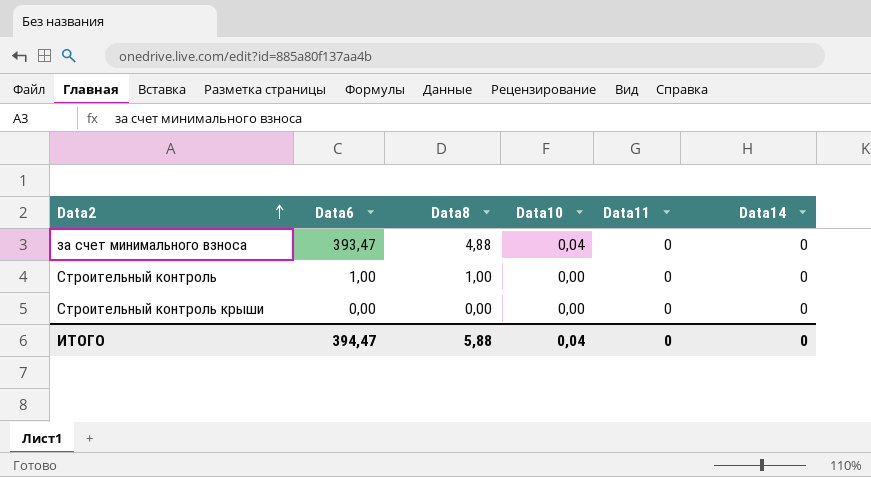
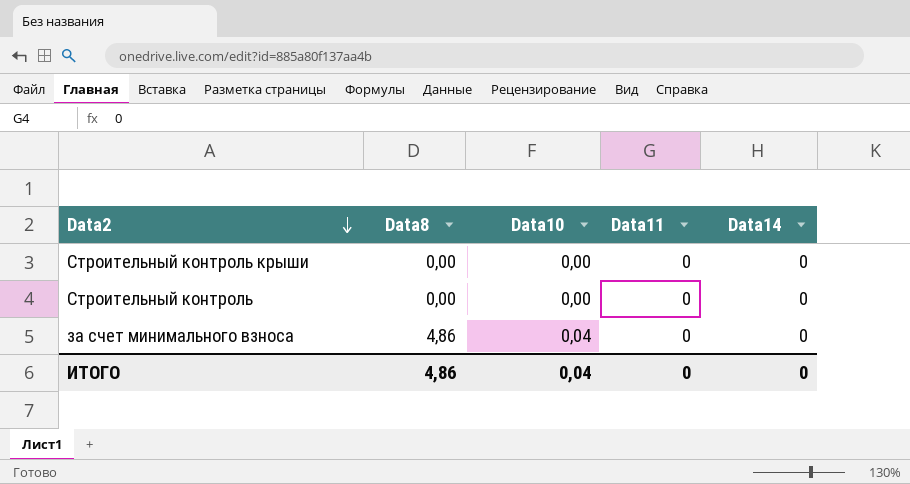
row order: Data2 ascending -> Data2 descending
column Data6 | position: 2 -> none
Строительный контроль | Data8: 1,00 -> 0,00
за счет минимального взноса | Data8: 4,88 -> 4,86
ИТОГО | Data8: 5,88 -> 4,86

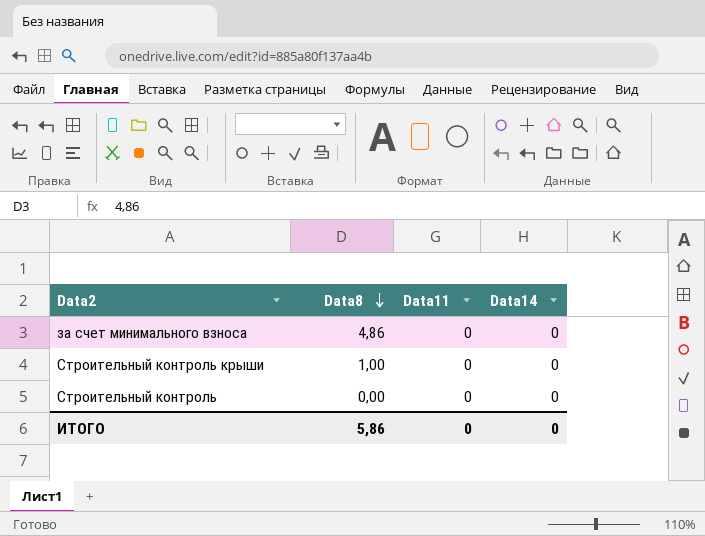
row order: Data2 descending -> Data8 descending
column Data10 | position: 3 -> none
Строительный контроль крыши | Data8: 0,00 -> 1,00
ИТОГО | Data8: 4,86 -> 5,86

